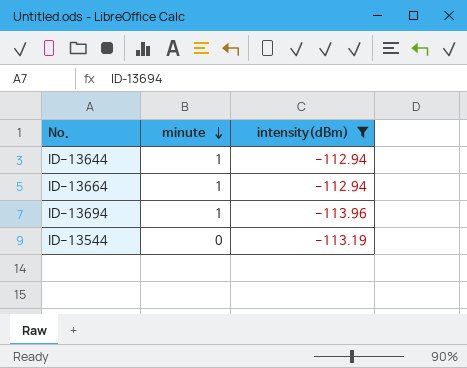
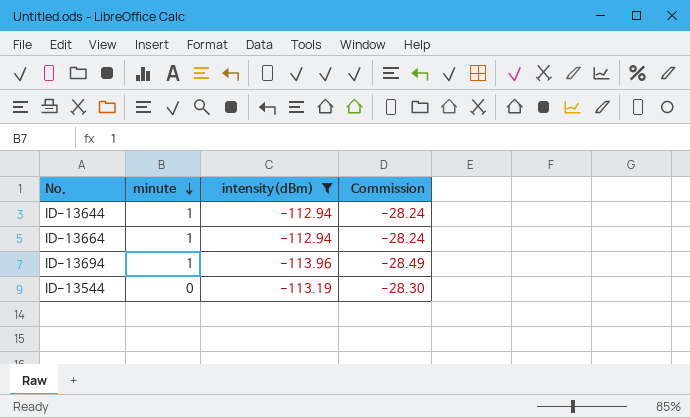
column Commission | formula: none -> [intensity(dBm)] * 0.25

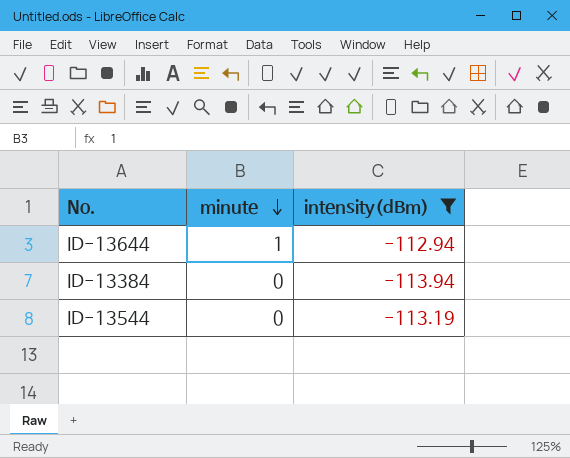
column Commission | formula: [intensity(dBm)] * 0.25 -> none
row ID-13664: 1 | -112.94 | -28.24 -> none
row ID-13694: 1 | -113.96 | -28.49 -> none
row ID-13384: none -> 0 | -113.94

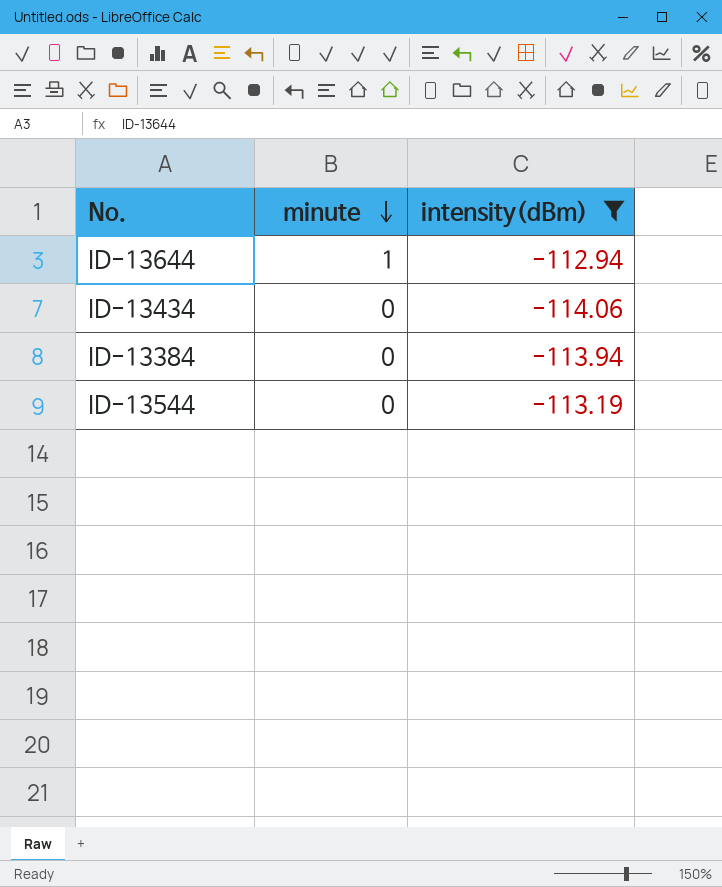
row ID-13434: none -> 0 | -114.06

